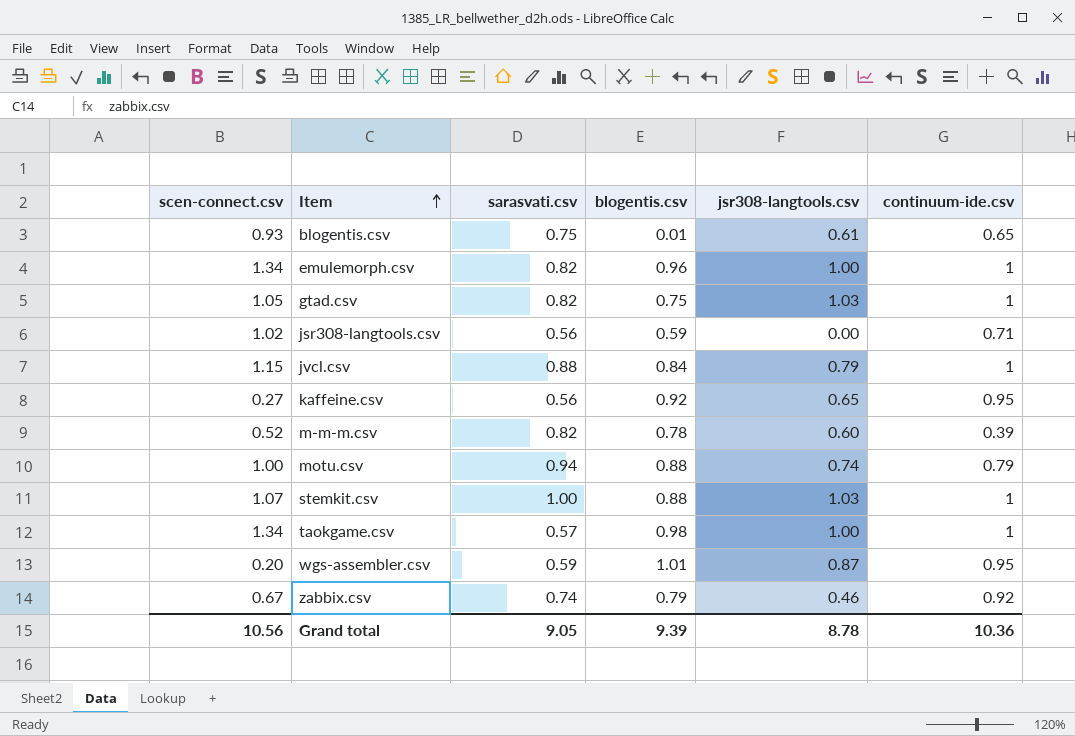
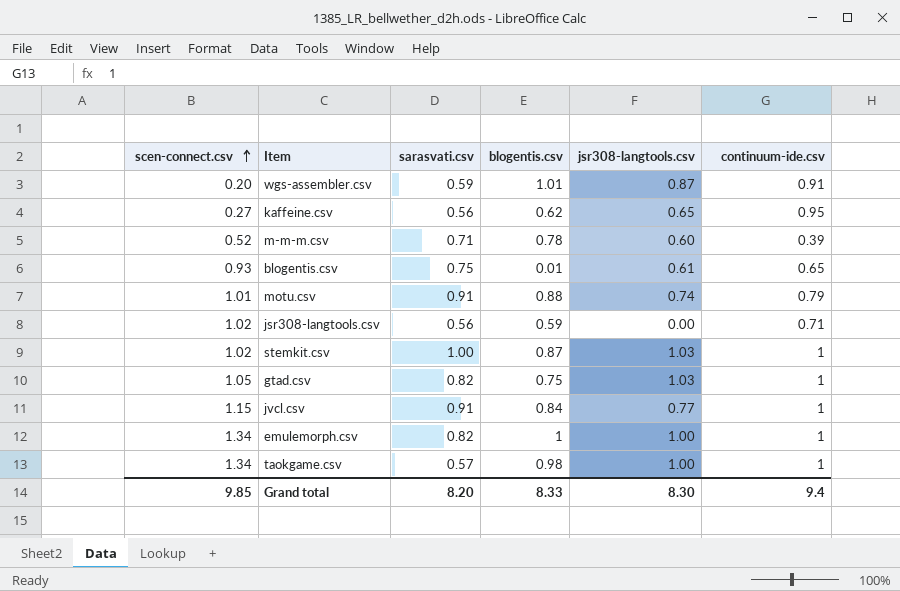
row order: Item ascending -> scen-connect.csv ascending
row zabbix.csv: 0.67 | 0.74 | 0.79 | 0.46 | 0.92 -> none
wgs-assembler.csv | continuum-ide.csv: 0.95 -> 0.91
kaffeine.csv | blogentis.csv: 0.92 -> 0.62
m-m-m.csv | sarasvati.csv: 0.82 -> 0.71
motu.csv | scen-connect.csv: 1.00 -> 1.01
motu.csv | sarasvati.csv: 0.94 -> 0.91
stemkit.csv | scen-connect.csv: 1.07 -> 1.02
stemkit.csv | blogentis.csv: 0.88 -> 0.87
jvcl.csv | sarasvati.csv: 0.88 -> 0.91
jvcl.csv | jsr308-langtools.csv: 0.79 -> 0.77
emulemorph.csv | blogentis.csv: 0.96 -> 1
Grand total | scen-connect.csv: 10.56 -> 9.85
Grand total | sarasvati.csv: 9.05 -> 8.20
Grand total | blogentis.csv: 9.39 -> 8.33
Grand total | jsr308-langtools.csv: 8.78 -> 8.30
Grand total | continuum-ide.csv: 10.36 -> 9.4

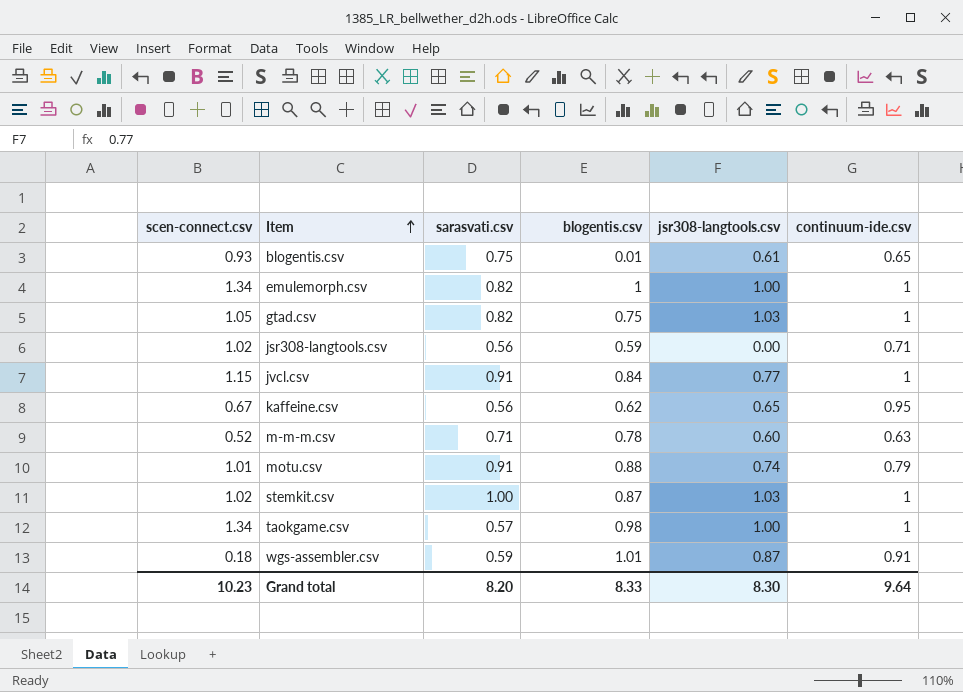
row order: scen-connect.csv ascending -> Item ascending
kaffeine.csv | scen-connect.csv: 0.27 -> 0.67
m-m-m.csv | continuum-ide.csv: 0.39 -> 0.63
wgs-assembler.csv | scen-connect.csv: 0.20 -> 0.18
Grand total | scen-connect.csv: 9.85 -> 10.23
Grand total | continuum-ide.csv: 9.4 -> 9.64

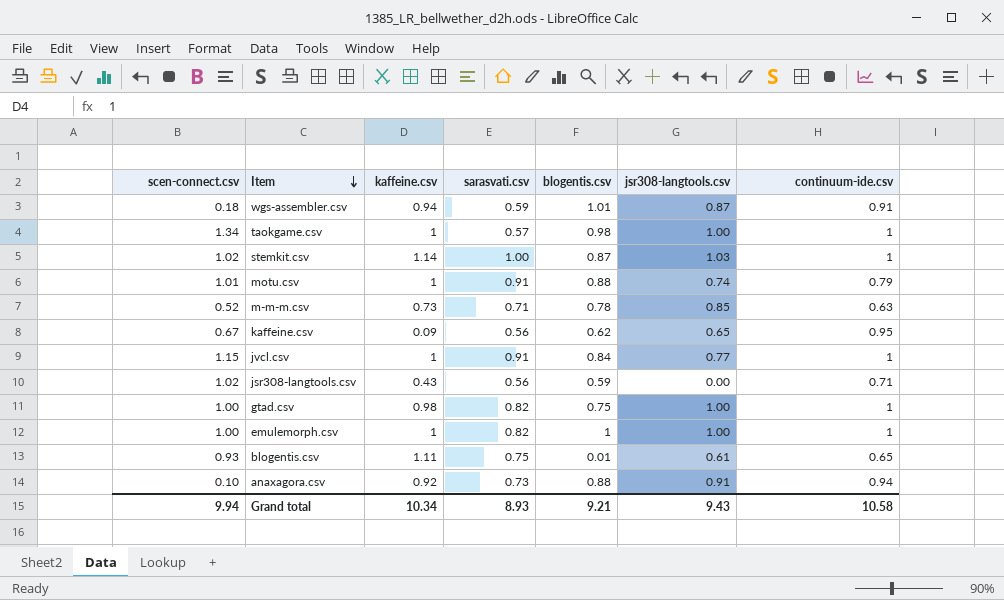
row order: Item ascending -> Item descending
column kaffeine.csv | position: none -> 3
m-m-m.csv | jsr308-langtools.csv: 0.60 -> 0.85
gtad.csv | scen-connect.csv: 1.05 -> 1.00
gtad.csv | jsr308-langtools.csv: 1.03 -> 1.00
emulemorph.csv | scen-connect.csv: 1.34 -> 1.00
row anaxagora.csv: none -> 0.10 | 0.92 | 0.73 | 0.88 | 0.91 | 0.94
Grand total | scen-connect.csv: 10.23 -> 9.94
Grand total | sarasvati.csv: 8.20 -> 8.93
Grand total | blogentis.csv: 8.33 -> 9.21
Grand total | jsr308-langtools.csv: 8.30 -> 9.43
Grand total | continuum-ide.csv: 9.64 -> 10.58

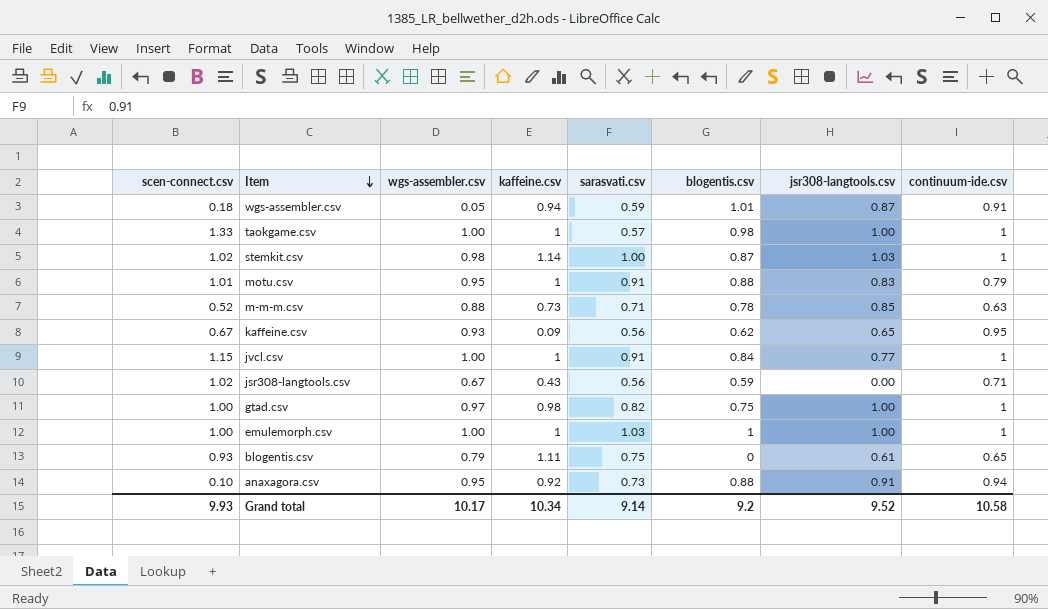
column wgs-assembler.csv | position: none -> 3
taokgame.csv | scen-connect.csv: 1.34 -> 1.33
motu.csv | jsr308-langtools.csv: 0.74 -> 0.83
emulemorph.csv | sarasvati.csv: 0.82 -> 1.03
blogentis.csv | blogentis.csv: 0.01 -> 0
Grand total | scen-connect.csv: 9.94 -> 9.93
Grand total | sarasvati.csv: 8.93 -> 9.14
Grand total | blogentis.csv: 9.21 -> 9.2
Grand total | jsr308-langtools.csv: 9.43 -> 9.52

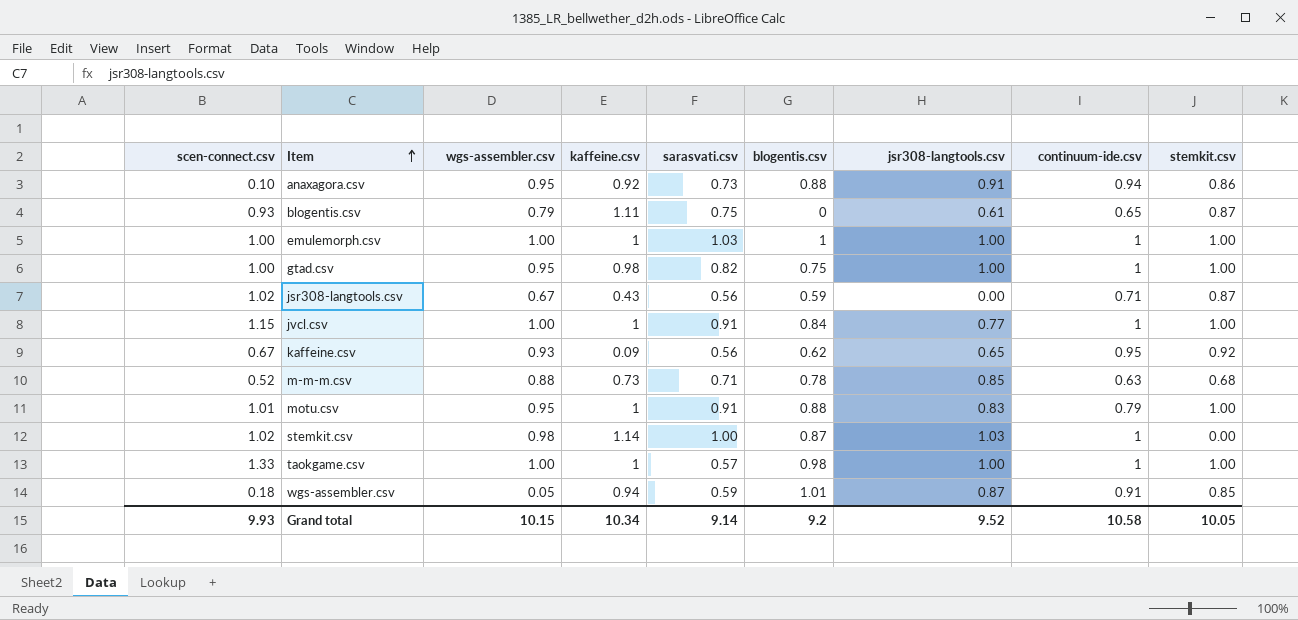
row order: Item descending -> Item ascending
column stemkit.csv | position: none -> 9
gtad.csv | wgs-assembler.csv: 0.97 -> 0.95
Grand total | wgs-assembler.csv: 10.17 -> 10.15

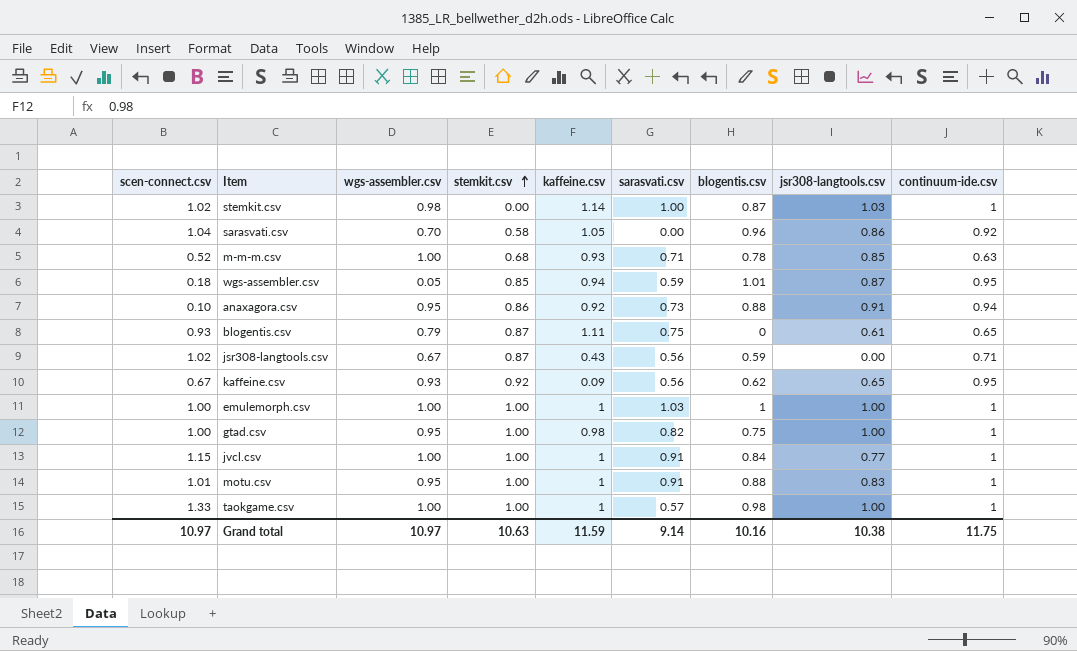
row order: Item ascending -> stemkit.csv ascending
column stemkit.csv | position: 9 -> 4
row sarasvati.csv: none -> 1.04 | 0.70 | 0.58 | 1.05 | 0.00 | 0.96 | 0.86 | 0.92
m-m-m.csv | wgs-assembler.csv: 0.88 -> 1.00
m-m-m.csv | kaffeine.csv: 0.73 -> 0.93
wgs-assembler.csv | continuum-ide.csv: 0.91 -> 0.95
motu.csv | continuum-ide.csv: 0.79 -> 1
Grand total | scen-connect.csv: 9.93 -> 10.97
Grand total | wgs-assembler.csv: 10.15 -> 10.97
Grand total | stemkit.csv: 10.05 -> 10.63
Grand total | kaffeine.csv: 10.34 -> 11.59
Grand total | blogentis.csv: 9.2 -> 10.16
Grand total | jsr308-langtools.csv: 9.52 -> 10.38
Grand total | continuum-ide.csv: 10.58 -> 11.75

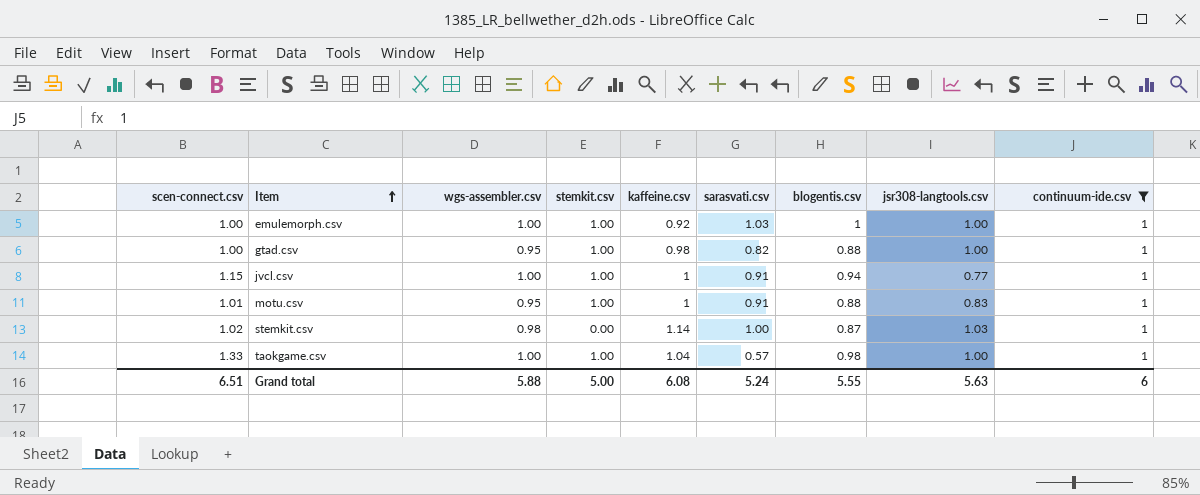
filter: none -> continuum-ide.csv = 1
row order: stemkit.csv ascending -> Item ascending
emulemorph.csv | kaffeine.csv: 1 -> 0.92
gtad.csv | blogentis.csv: 0.75 -> 0.88
jvcl.csv | blogentis.csv: 0.84 -> 0.94
taokgame.csv | kaffeine.csv: 1 -> 1.04
Grand total | scen-connect.csv: 10.97 -> 6.51
Grand total | wgs-assembler.csv: 10.97 -> 5.88
Grand total | stemkit.csv: 10.63 -> 5.00
Grand total | kaffeine.csv: 11.59 -> 6.08
Grand total | sarasvati.csv: 9.14 -> 5.24
Grand total | blogentis.csv: 10.16 -> 5.55
Grand total | jsr308-langtools.csv: 10.38 -> 5.63
Grand total | continuum-ide.csv: 11.75 -> 6

